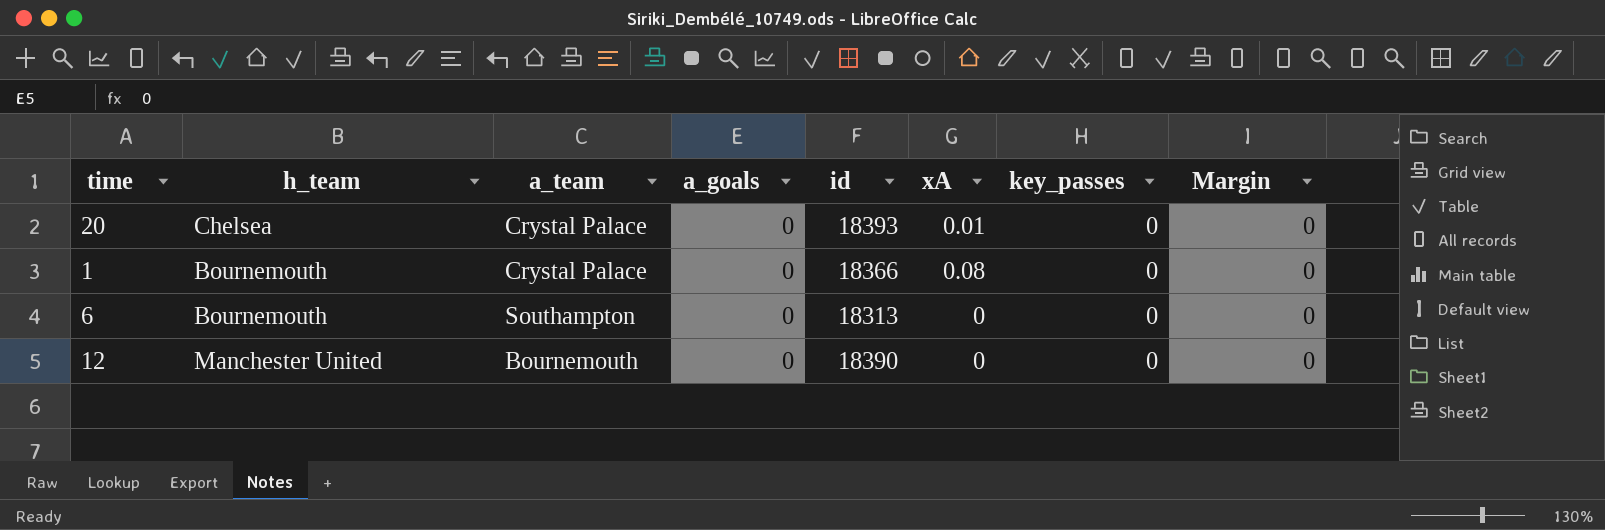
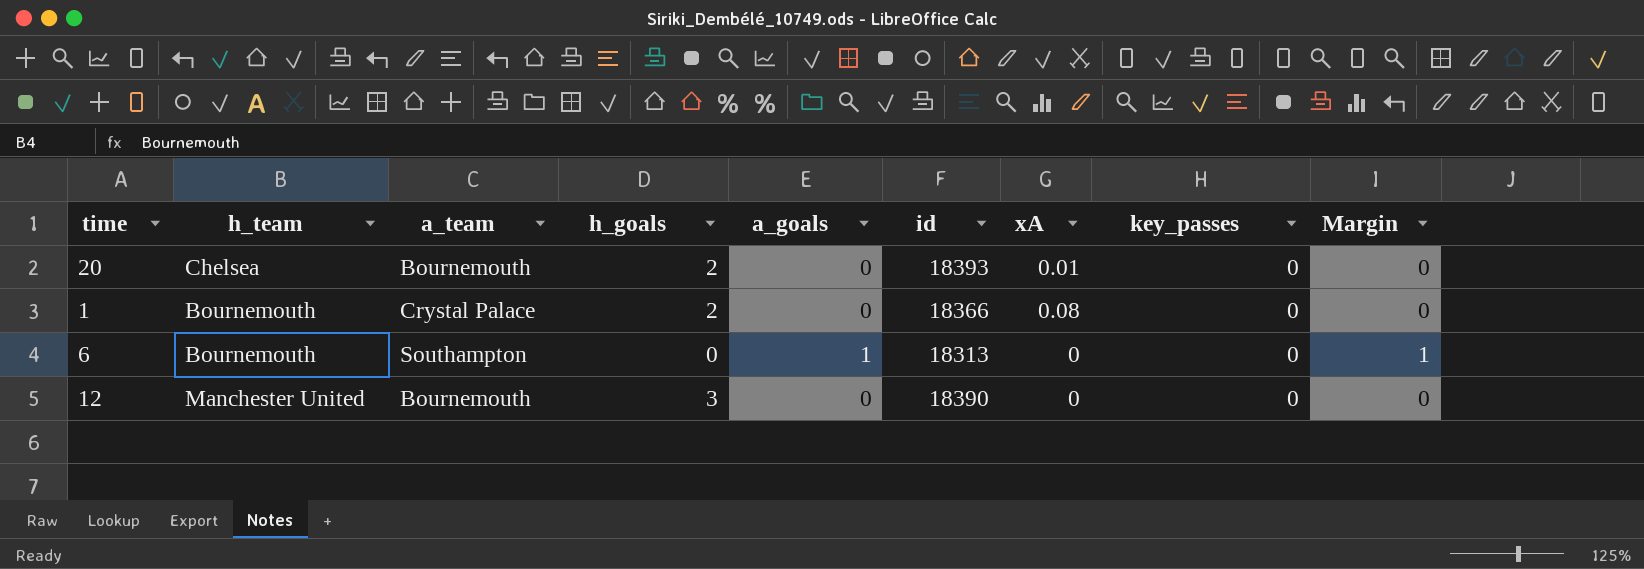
column h_goals | position: none -> 4
20 | a_team: Crystal Palace -> Bournemouth
6 | a_goals: 0 -> 1
6 | Margin: 0 -> 1

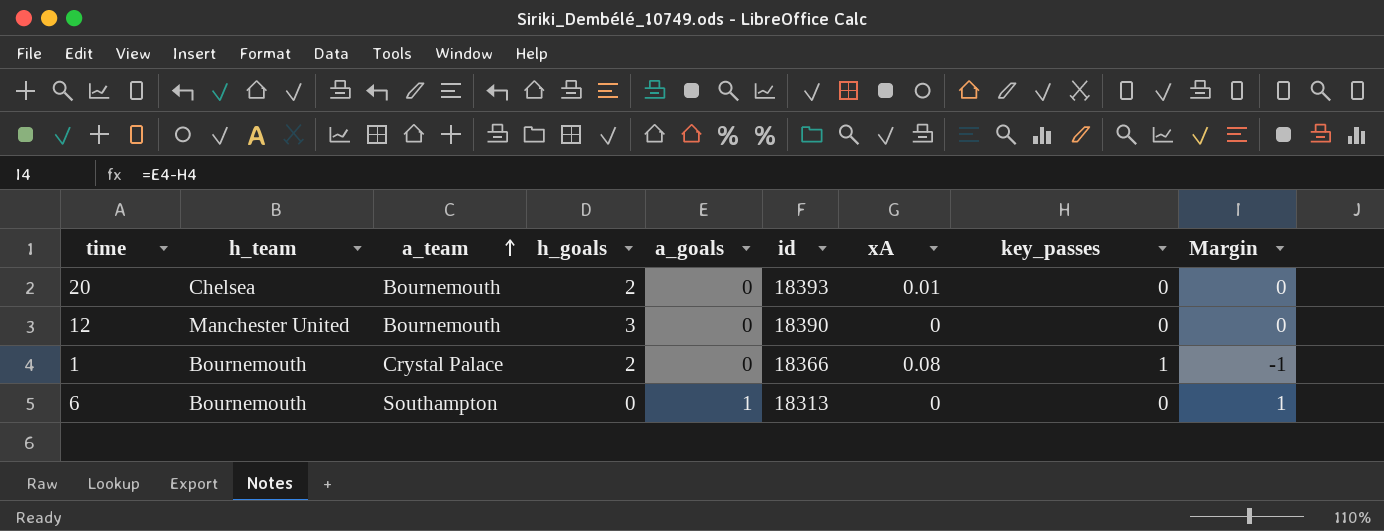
row order: none -> a_team ascending
1 | key_passes: 0 -> 1
1 | Margin: 0 -> -1

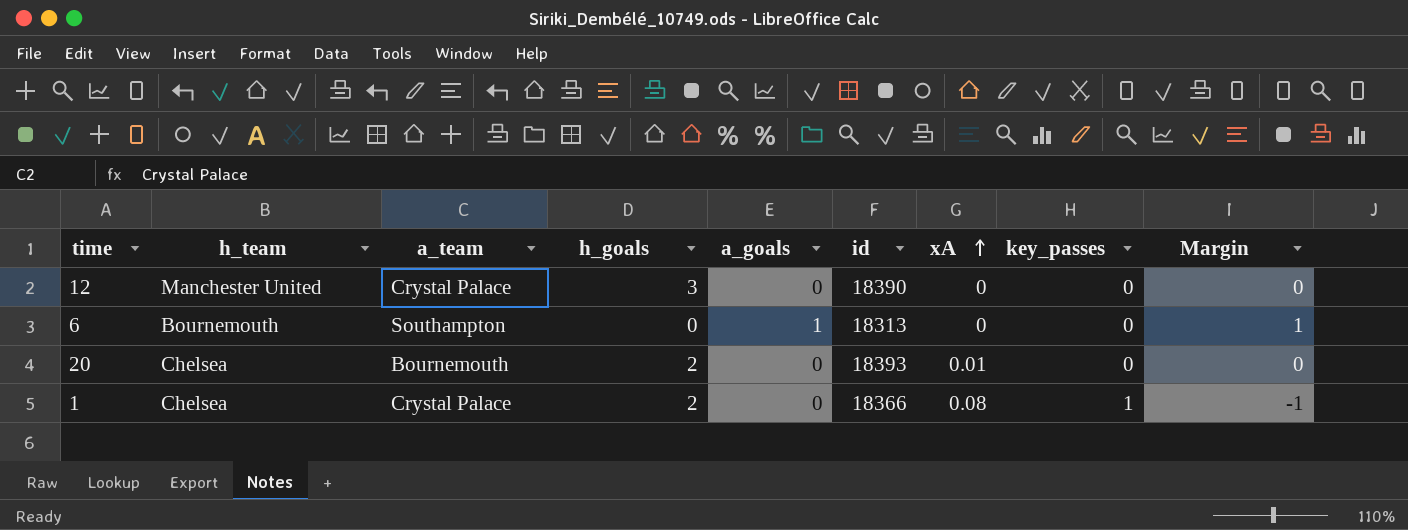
row order: a_team ascending -> xA ascending
12 | a_team: Bournemouth -> Crystal Palace
1 | h_team: Bournemouth -> Chelsea

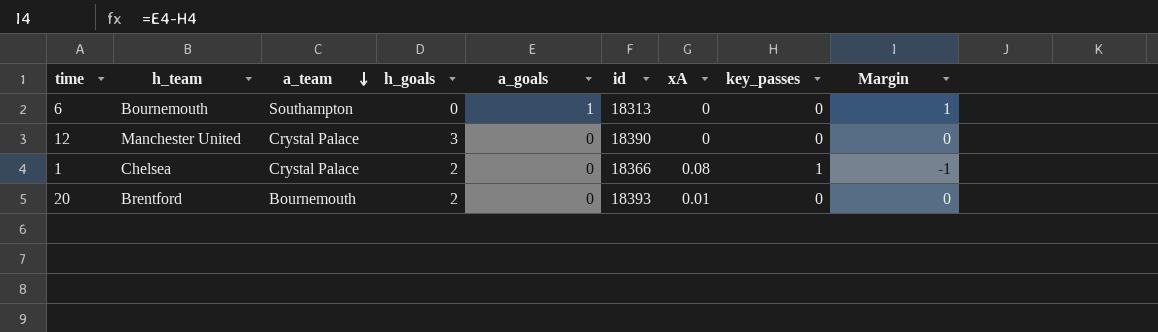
row order: xA ascending -> a_team descending
20 | h_team: Chelsea -> Brentford

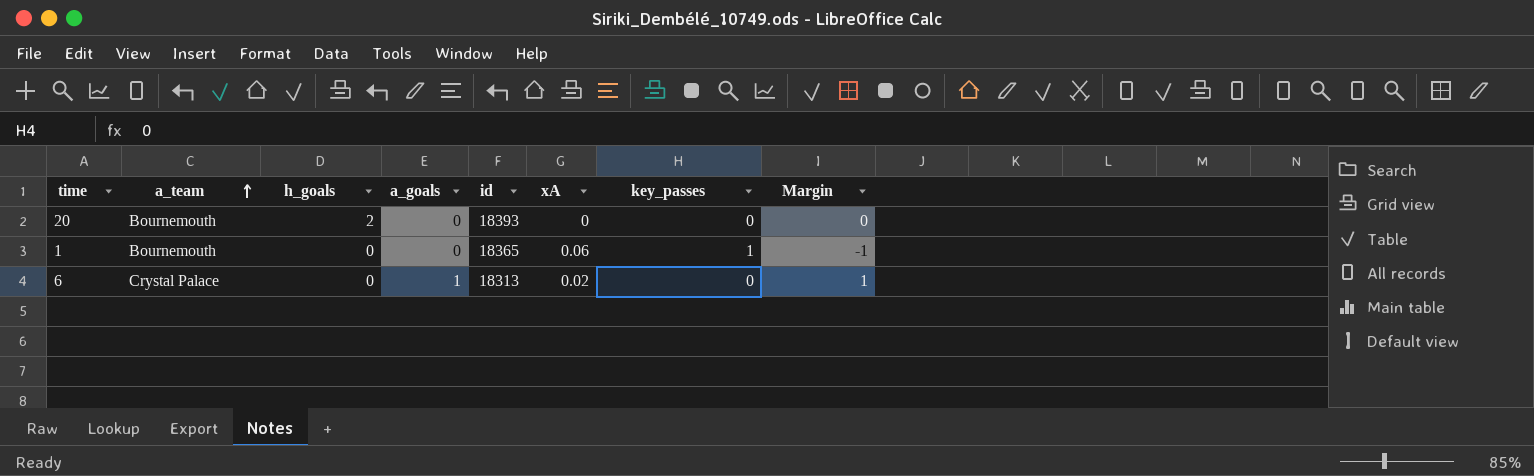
row order: a_team descending -> a_team ascending
column h_team | position: 2 -> none
row 12: Manchester United | Crystal Palace | 3 | 0 | 18390 | 0 | 0 | 0 -> none
20 | xA: 0.01 -> 0
1 | a_team: Crystal Palace -> Bournemouth
1 | h_goals: 2 -> 0
1 | id: 18366 -> 18365
1 | xA: 0.08 -> 0.06
6 | a_team: Southampton -> Crystal Palace
6 | xA: 0 -> 0.02

